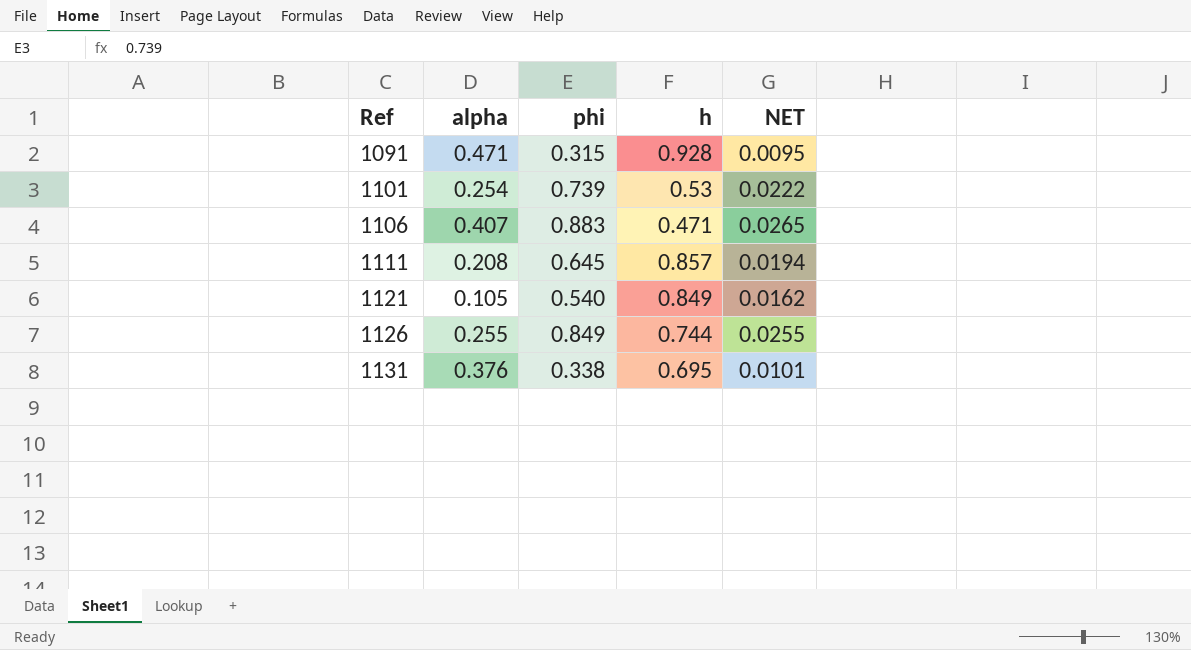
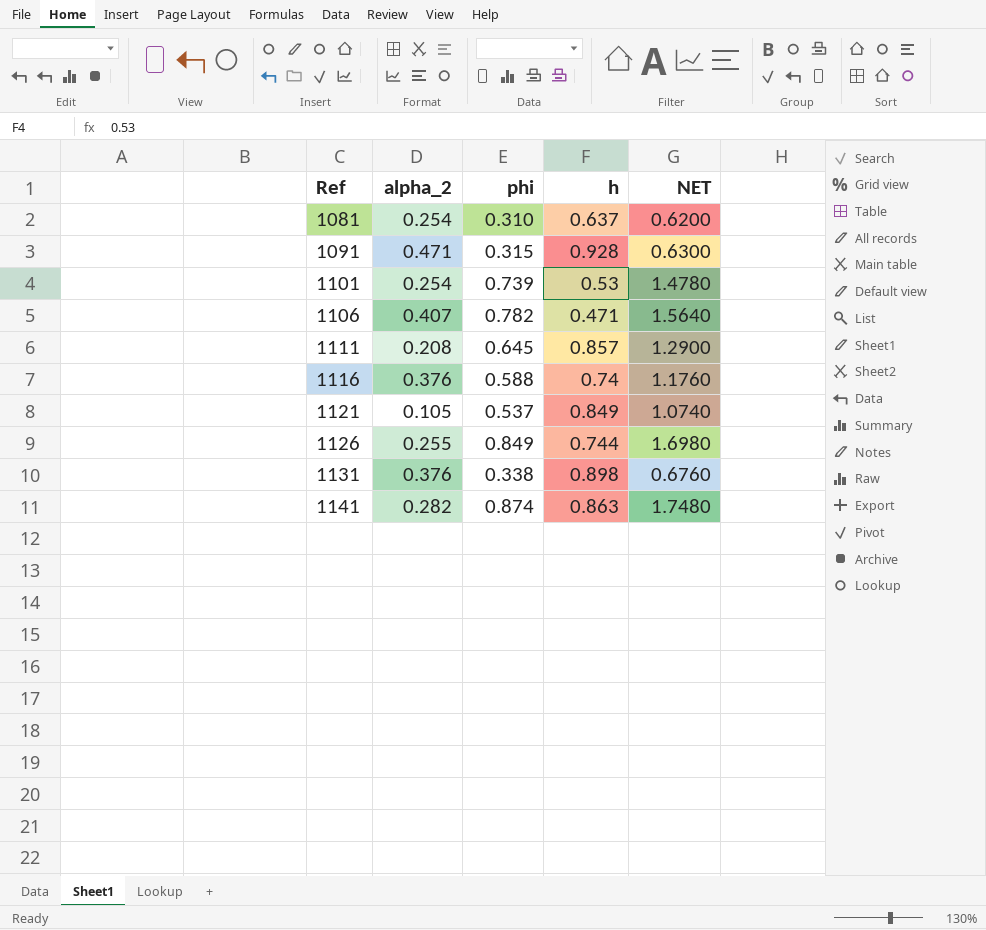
column name: alpha -> alpha_2
column NET | formula: [phi] * 0.03 -> [phi] * 2
row 1081: none -> 0.254 | 0.310 | 0.637 | 0.6200
1106 | phi: 0.883 -> 0.782
row 1116: none -> 0.376 | 0.588 | 0.74 | 1.1760
1121 | phi: 0.540 -> 0.537
1131 | h: 0.695 -> 0.898
row 1141: none -> 0.282 | 0.874 | 0.863 | 1.7480

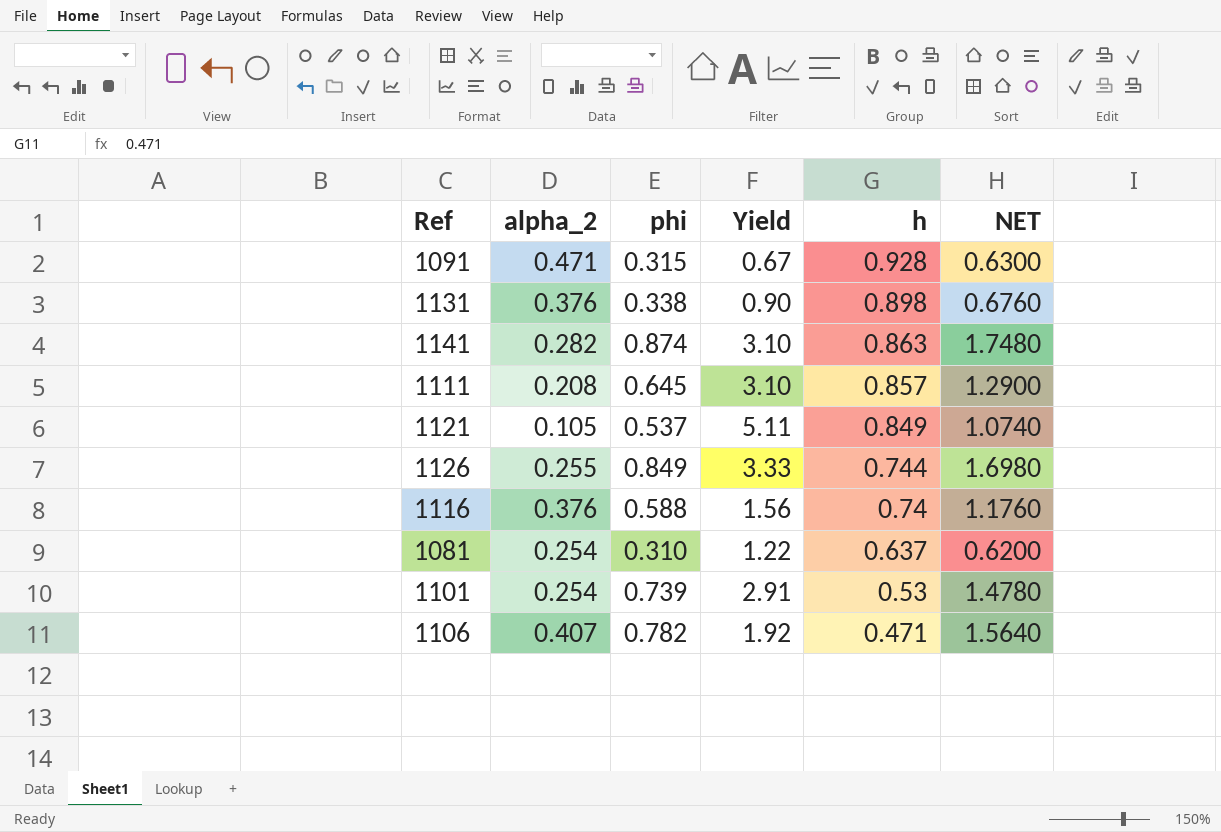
row order: Ref ascending -> h descending
column Yield | formula: none -> [phi] / [alpha_2]

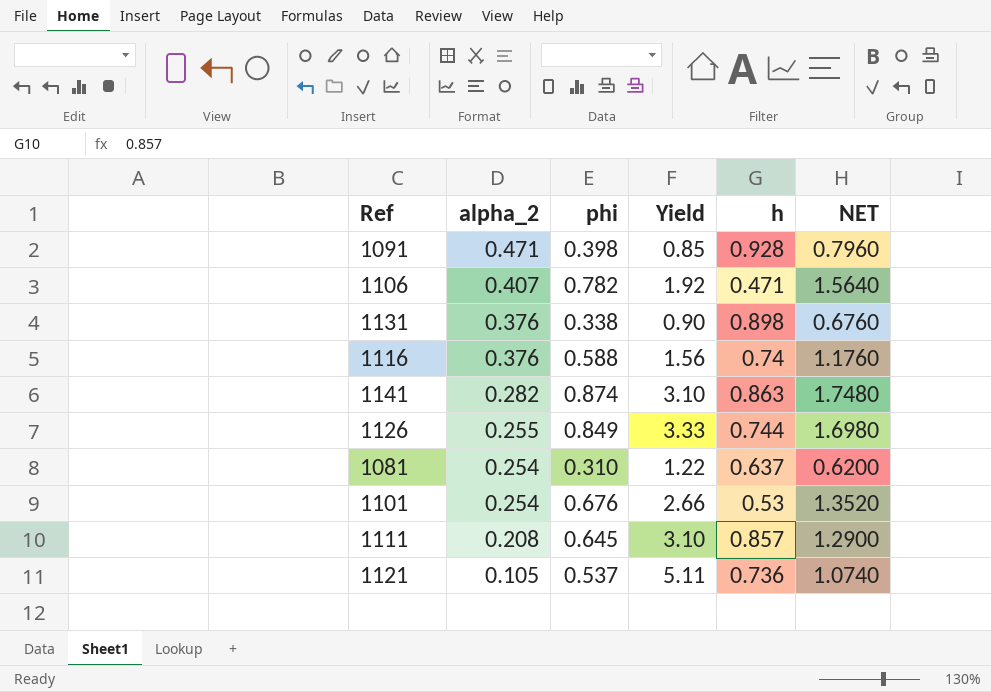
row order: h descending -> alpha_2 descending
1091 | phi: 0.315 -> 0.398
1091 | Yield: 0.67 -> 0.85
1091 | NET: 0.6300 -> 0.7960
1101 | phi: 0.739 -> 0.676
1101 | Yield: 2.91 -> 2.66
1101 | NET: 1.4780 -> 1.3520
1121 | h: 0.849 -> 0.736

